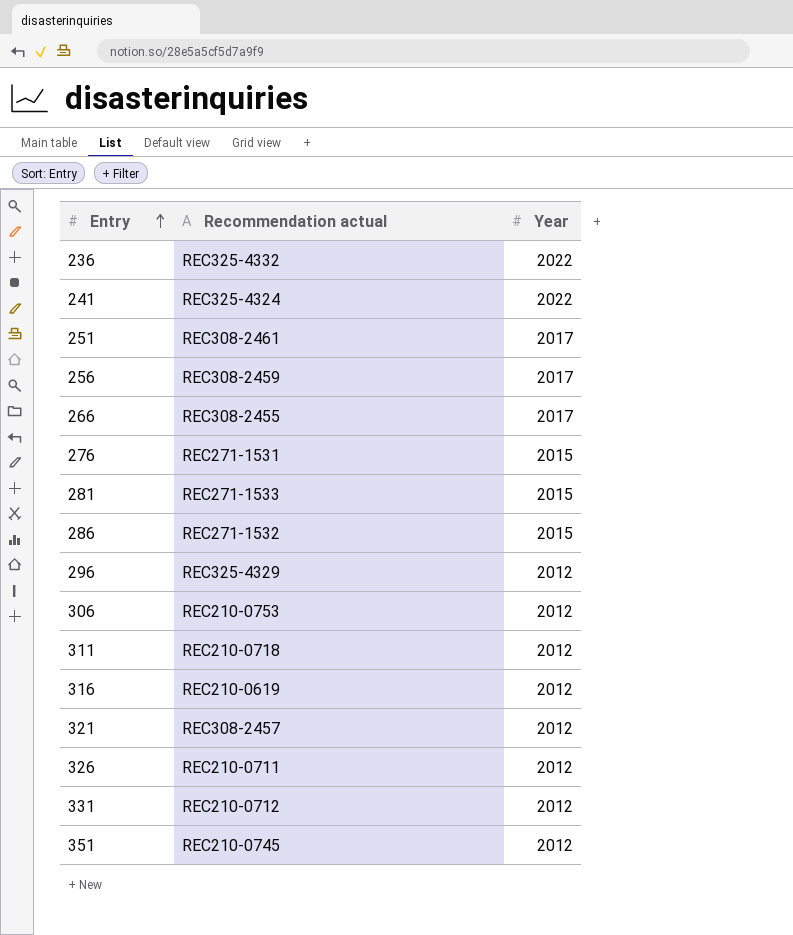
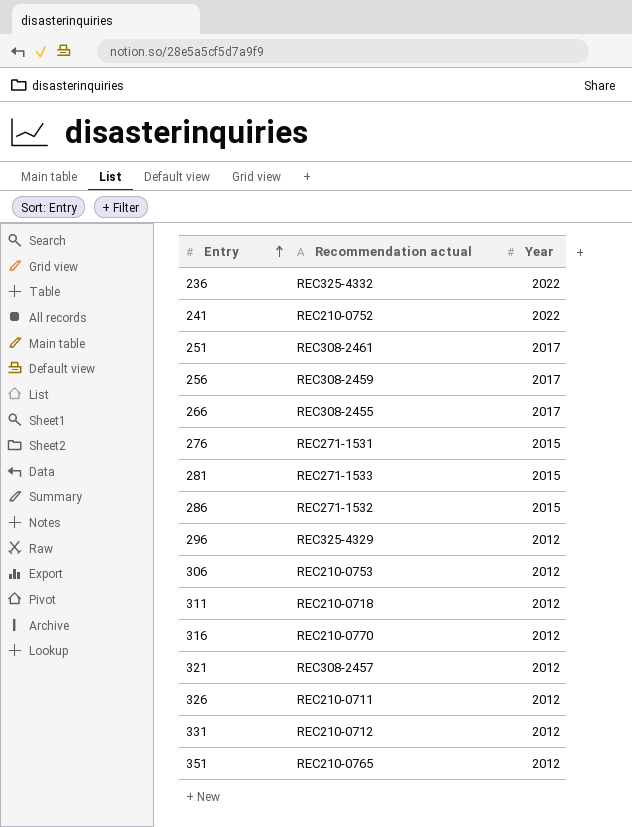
241 | Recommendation actual: REC325-4324 -> REC210-0752
316 | Recommendation actual: REC210-0619 -> REC210-0770
351 | Recommendation actual: REC210-0745 -> REC210-0765

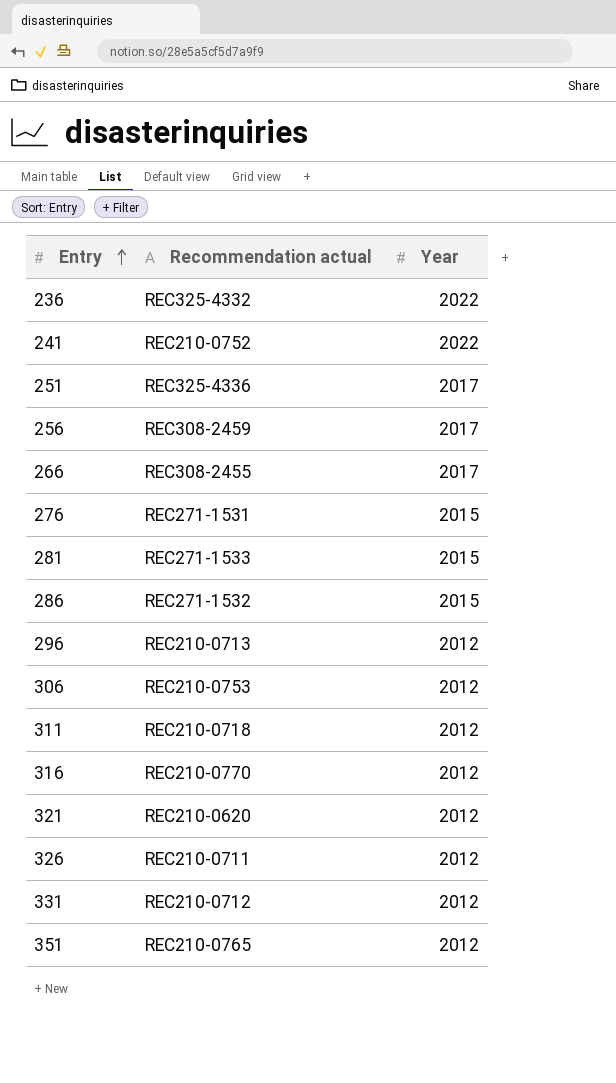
251 | Recommendation actual: REC308-2461 -> REC325-4336
296 | Recommendation actual: REC325-4329 -> REC210-0713
321 | Recommendation actual: REC308-2457 -> REC210-0620

